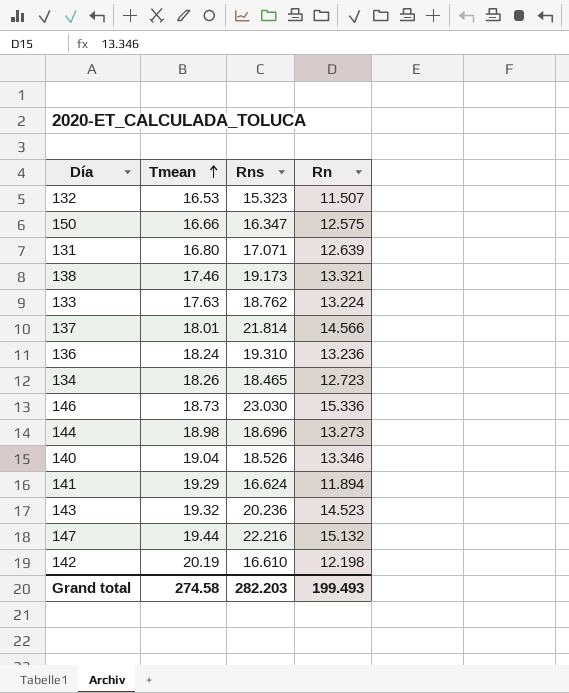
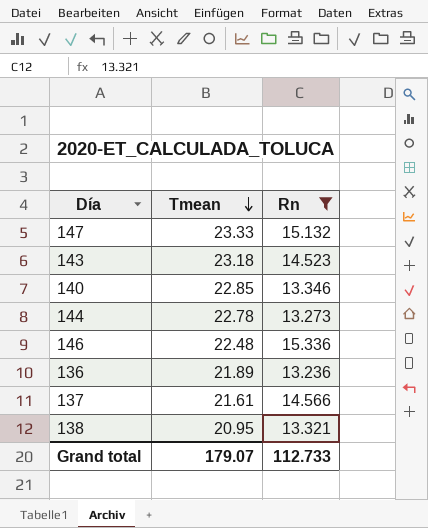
filter: none -> Rn >= 13.236
row order: Tmean ascending -> Tmean descending
column Rns | position: 3 -> none
147 | Tmean: 19.44 -> 23.33
143 | Tmean: 19.32 -> 23.18
140 | Tmean: 19.04 -> 22.85
144 | Tmean: 18.98 -> 22.78
146 | Tmean: 18.73 -> 22.48
136 | Tmean: 18.24 -> 21.89
137 | Tmean: 18.01 -> 21.61
138 | Tmean: 17.46 -> 20.95
Grand total | Tmean: 274.58 -> 179.07
Grand total | Rn: 199.493 -> 112.733

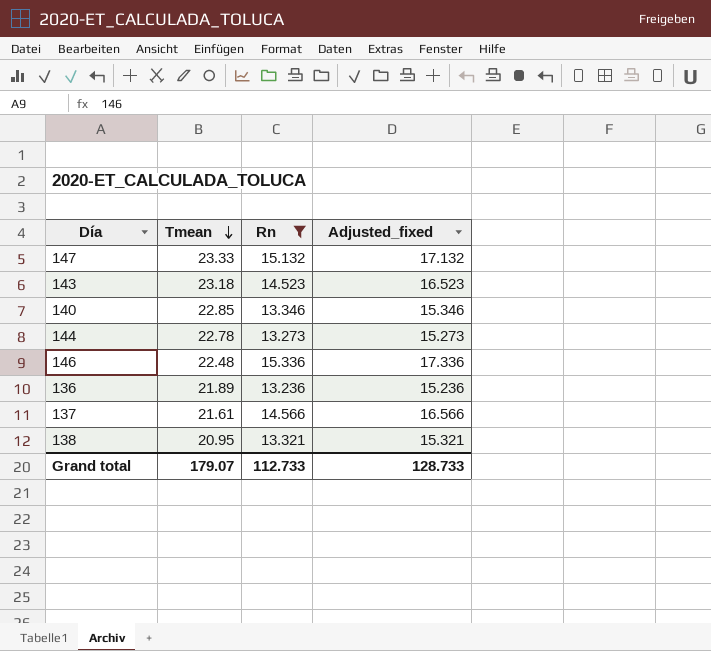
column Adjusted_fixed | formula: none -> [Rn] + 2

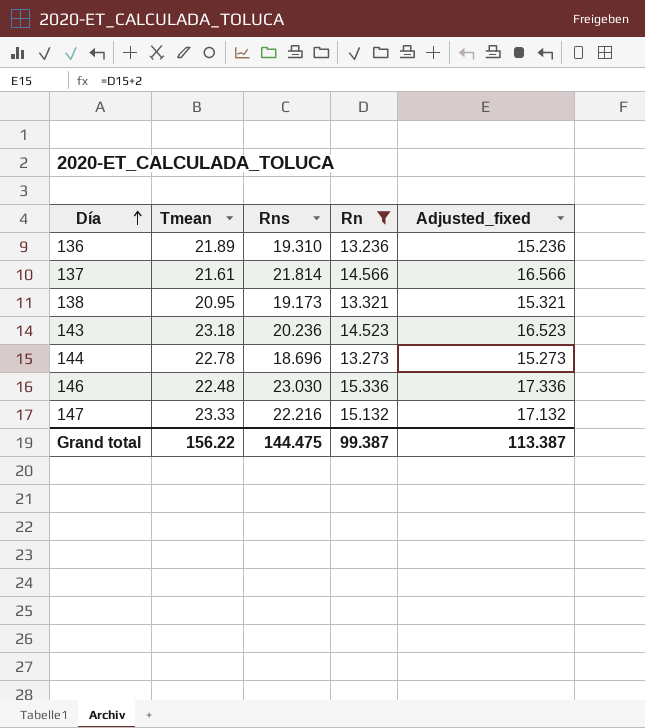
row order: Tmean descending -> Día ascending
column Rns | position: none -> 3
row 140: 22.85 | 13.346 | 15.346 -> none
Grand total | Tmean: 179.07 -> 156.22
Grand total | Rn: 112.733 -> 99.387
Grand total | Adjusted_fixed: 128.733 -> 113.387

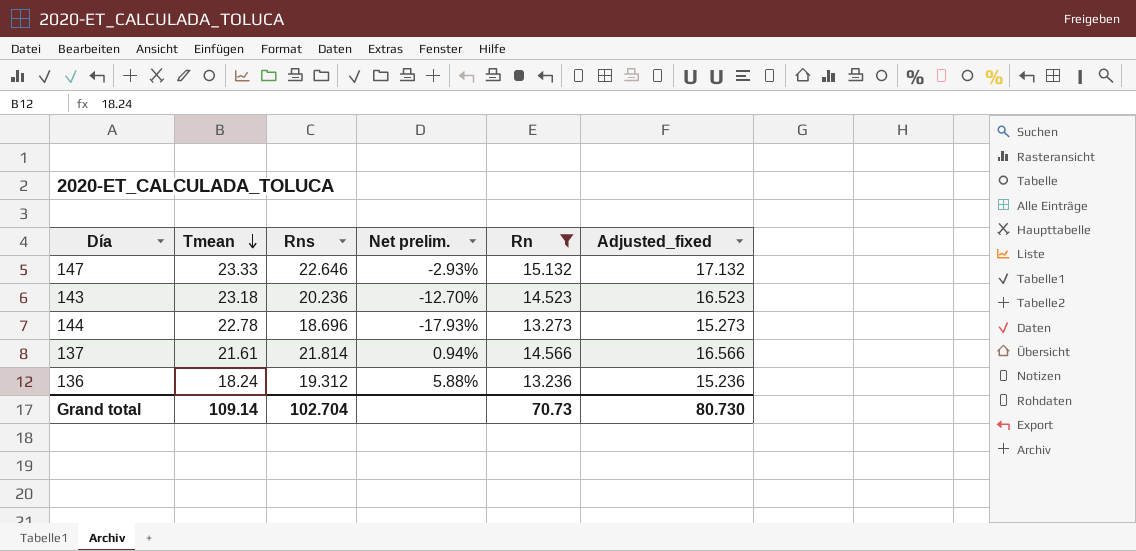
row order: Día ascending -> Tmean descending
column Net prelim. | formula: none -> ([Rns] - [Tmean]) / [Tmean]
row 138: 20.95 | 19.173 | 13.321 | 15.321 -> none
row 146: 22.48 | 23.030 | 15.336 | 17.336 -> none
147 | Rns: 22.216 -> 22.646
136 | Tmean: 21.89 -> 18.24
136 | Rns: 19.310 -> 19.312
Grand total | Tmean: 156.22 -> 109.14
Grand total | Rns: 144.475 -> 102.704
Grand total | Rn: 99.387 -> 70.73
Grand total | Adjusted_fixed: 113.387 -> 80.730

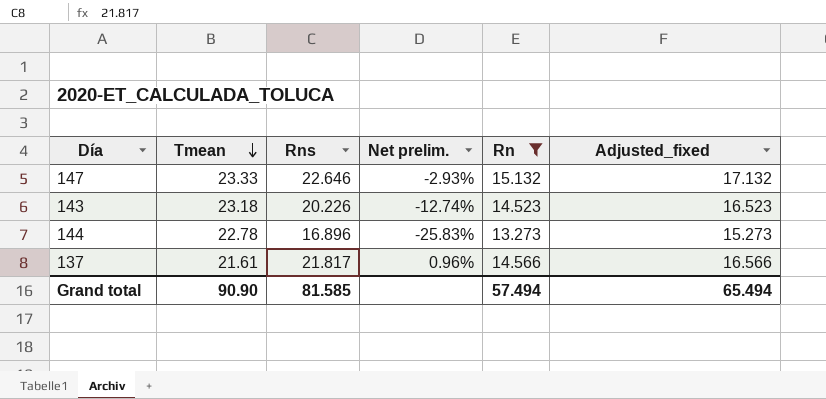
row 136: 18.24 | 19.312 | 5.88% | 13.236 | 15.236 -> none
143 | Rns: 20.236 -> 20.226
143 | Net prelim.: -12.70% -> -12.74%
144 | Rns: 18.696 -> 16.896
144 | Net prelim.: -17.93% -> -25.83%
137 | Rns: 21.814 -> 21.817
137 | Net prelim.: 0.94% -> 0.96%
Grand total | Tmean: 109.14 -> 90.90
Grand total | Rns: 102.704 -> 81.585
Grand total | Rn: 70.73 -> 57.494
Grand total | Adjusted_fixed: 80.730 -> 65.494

